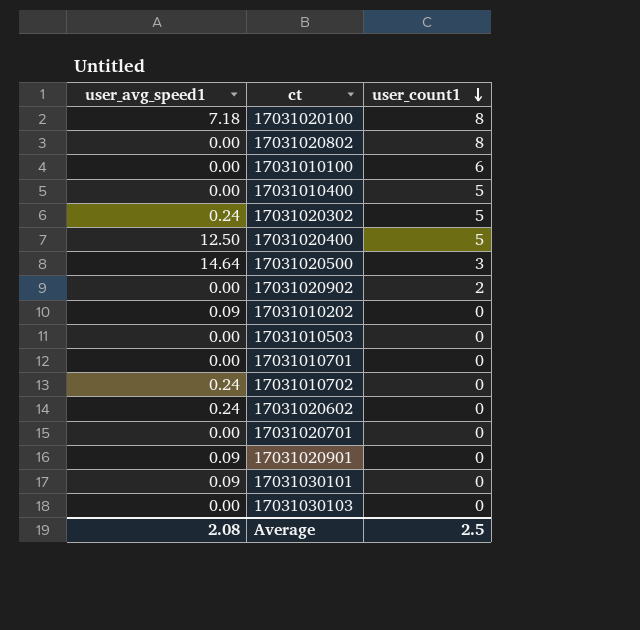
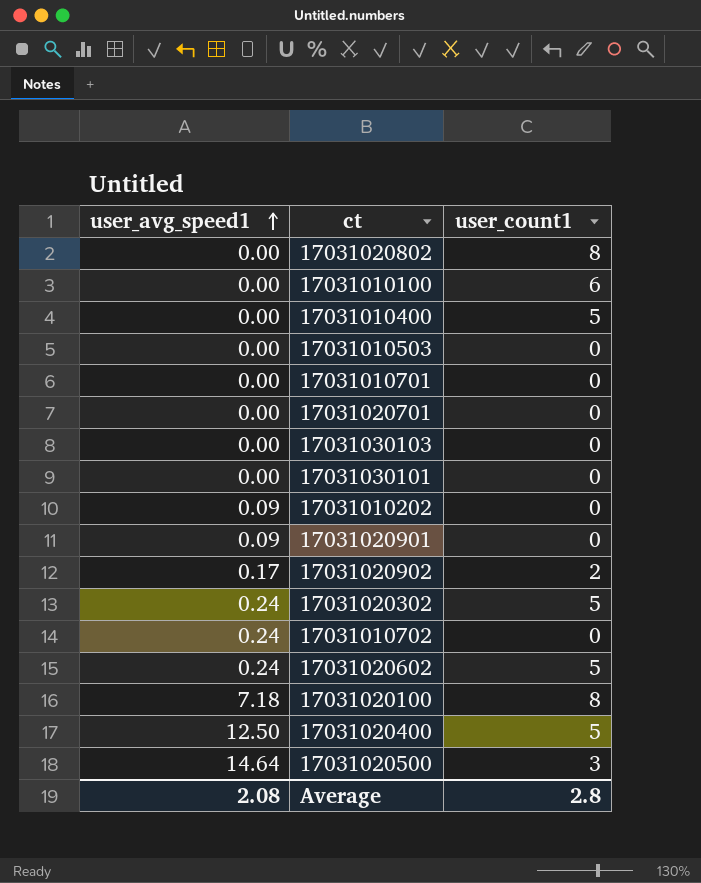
row order: user_count1 descending -> user_avg_speed1 ascending
17031030101 | user_avg_speed1: 0.09 -> 0.00
17031020902 | user_avg_speed1: 0.00 -> 0.17
17031020602 | user_count1: 0 -> 5
Average | user_count1: 2.5 -> 2.8

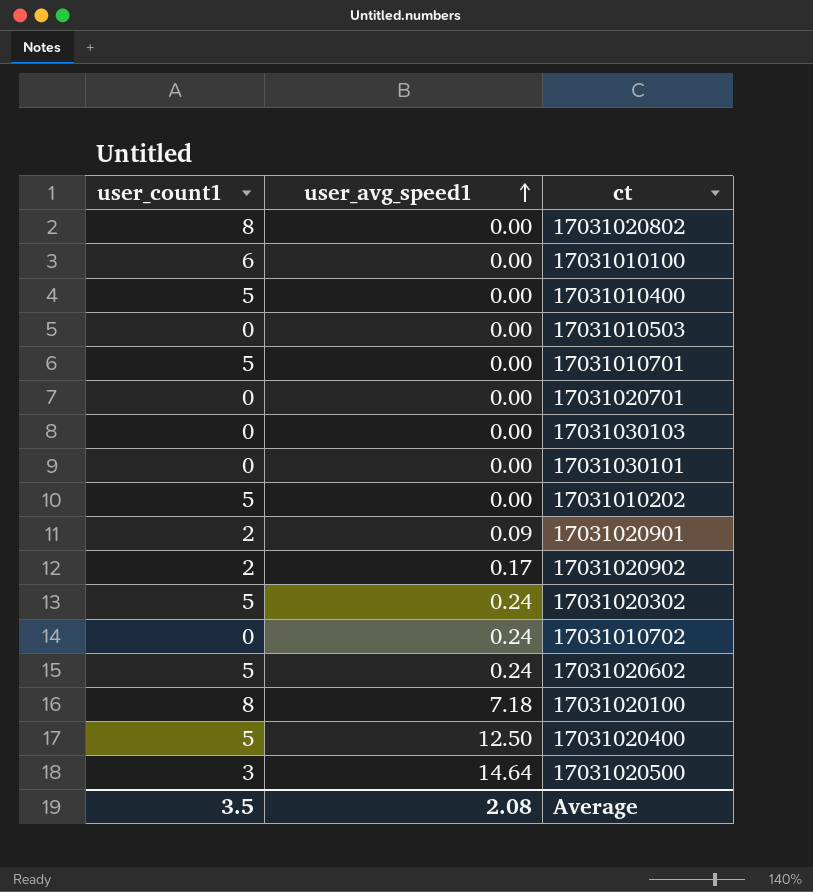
column user_count1 | position: 3 -> 1
17031010701 | user_count1: 0 -> 5
17031010202 | user_count1: 0 -> 5
17031010202 | user_avg_speed1: 0.09 -> 0.00
17031020901 | user_count1: 0 -> 2
Average | user_count1: 2.8 -> 3.5

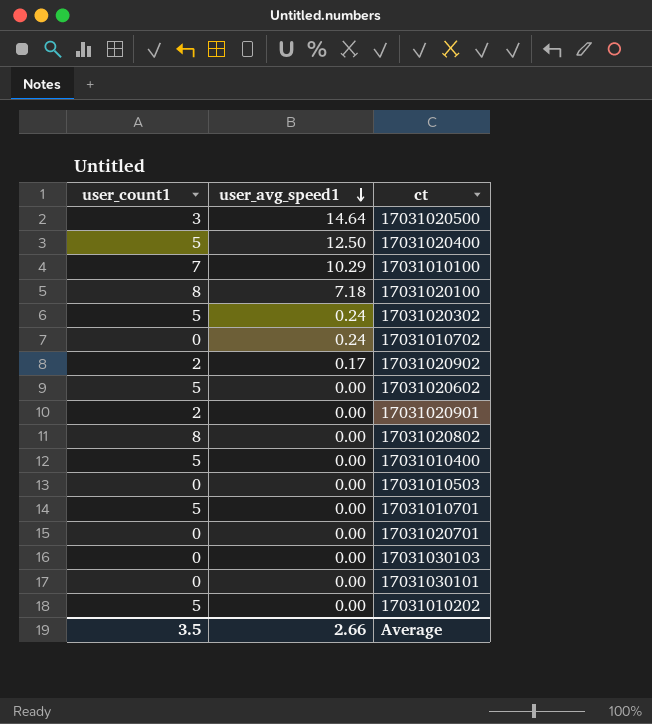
row order: user_avg_speed1 ascending -> user_avg_speed1 descending
17031010100 | user_count1: 6 -> 7
17031010100 | user_avg_speed1: 0.00 -> 10.29
17031020602 | user_avg_speed1: 0.24 -> 0.00
17031020901 | user_avg_speed1: 0.09 -> 0.00
Average | user_avg_speed1: 2.08 -> 2.66

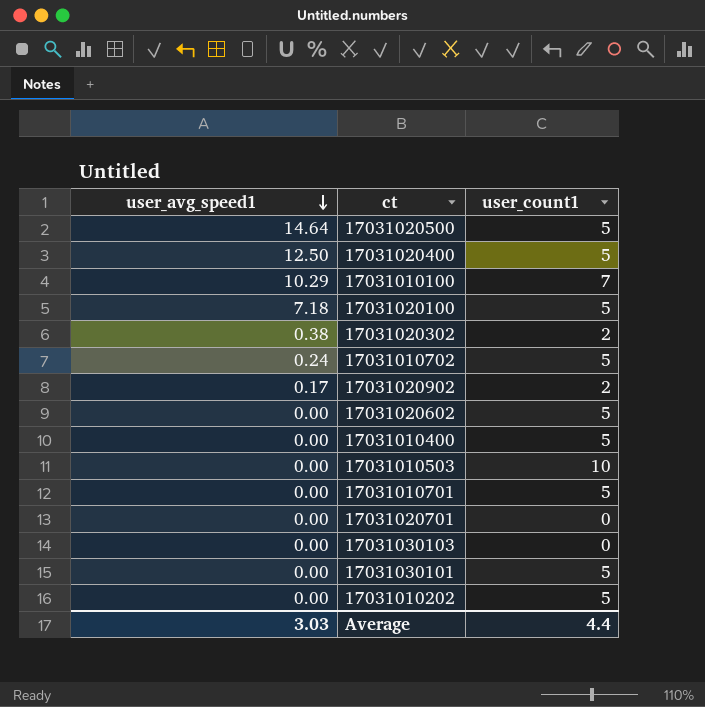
column user_count1 | position: 1 -> 3
row 17031020901: 2 | 0.00 -> none
row 17031020802: 8 | 0.00 -> none
17031020500 | user_count1: 3 -> 5
17031020100 | user_count1: 8 -> 5
17031020302 | user_avg_speed1: 0.24 -> 0.38
17031020302 | user_count1: 5 -> 2
17031010702 | user_count1: 0 -> 5
17031010503 | user_count1: 0 -> 10
17031030101 | user_count1: 0 -> 5
Average | user_avg_speed1: 2.66 -> 3.03
Average | user_count1: 3.5 -> 4.4

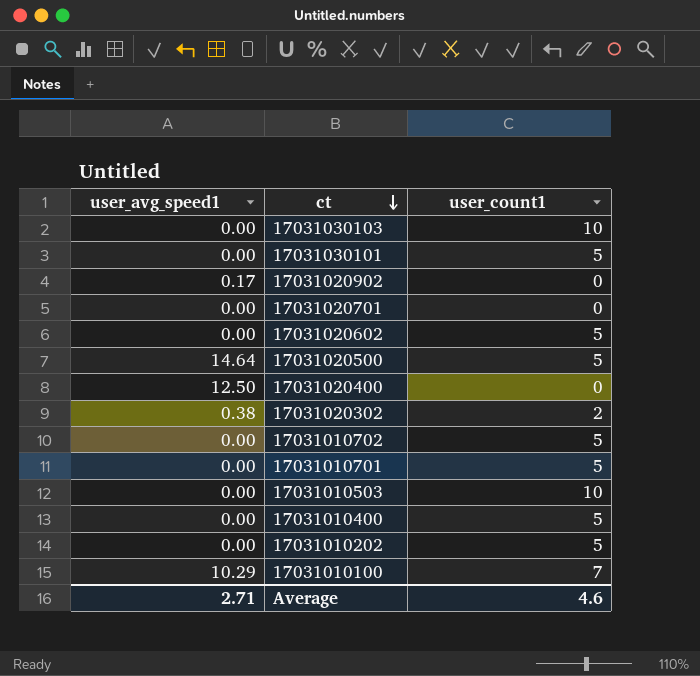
row order: user_avg_speed1 descending -> ct descending
row 17031020100: 7.18 | 5 -> none
17031030103 | user_count1: 0 -> 10
17031020902 | user_count1: 2 -> 0
17031020400 | user_count1: 5 -> 0
17031010702 | user_avg_speed1: 0.24 -> 0.00
Average | user_avg_speed1: 3.03 -> 2.71
Average | user_count1: 4.4 -> 4.6

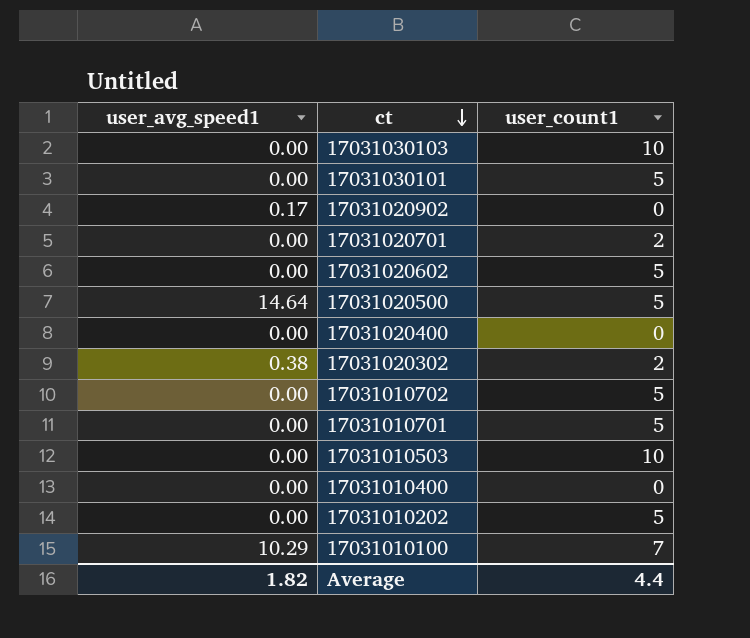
17031020701 | user_count1: 0 -> 2
17031020400 | user_avg_speed1: 12.50 -> 0.00
17031010400 | user_count1: 5 -> 0
Average | user_avg_speed1: 2.71 -> 1.82
Average | user_count1: 4.6 -> 4.4

